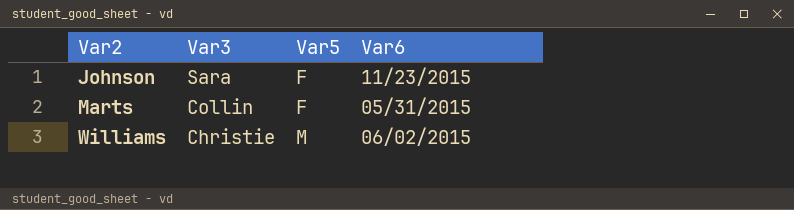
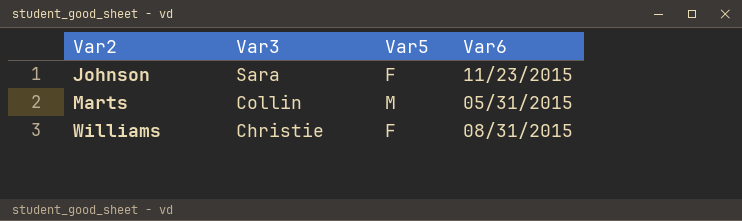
Marts | Var5: F -> M
Williams | Var5: M -> F
Williams | Var6: 06/02/2015 -> 08/31/2015

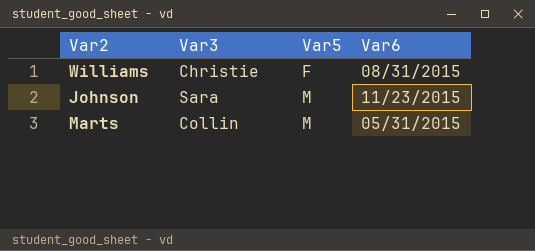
row order: Var2 ascending -> Var5 ascending
Johnson | Var5: F -> M

